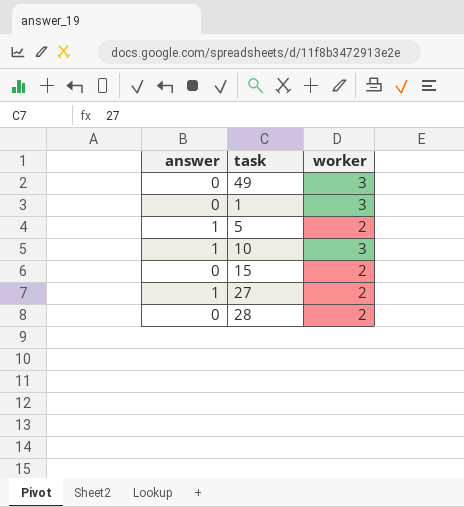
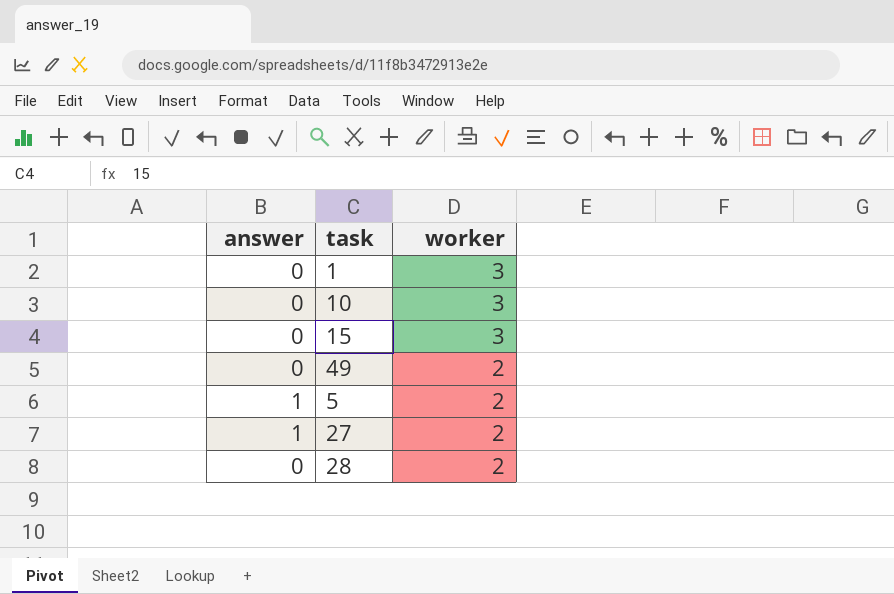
row order: none -> worker descending
10 | answer: 1 -> 0
15 | worker: 2 -> 3
49 | worker: 3 -> 2

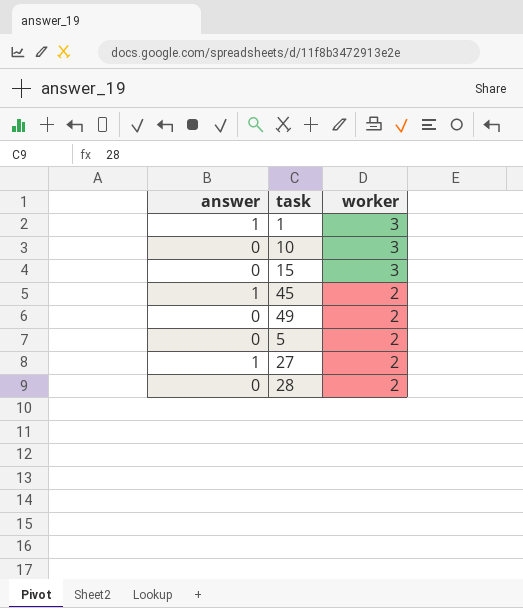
1 | answer: 0 -> 1
row 45: none -> 1 | 2
5 | answer: 1 -> 0

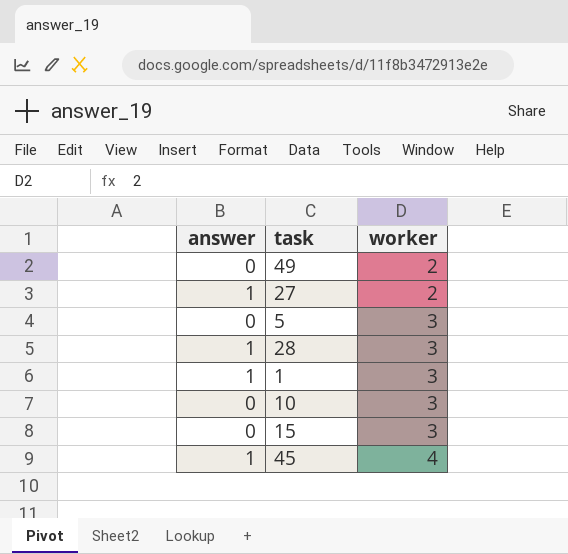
row order: worker descending -> worker ascending
5 | worker: 2 -> 3
28 | answer: 0 -> 1
28 | worker: 2 -> 3
45 | worker: 2 -> 4

